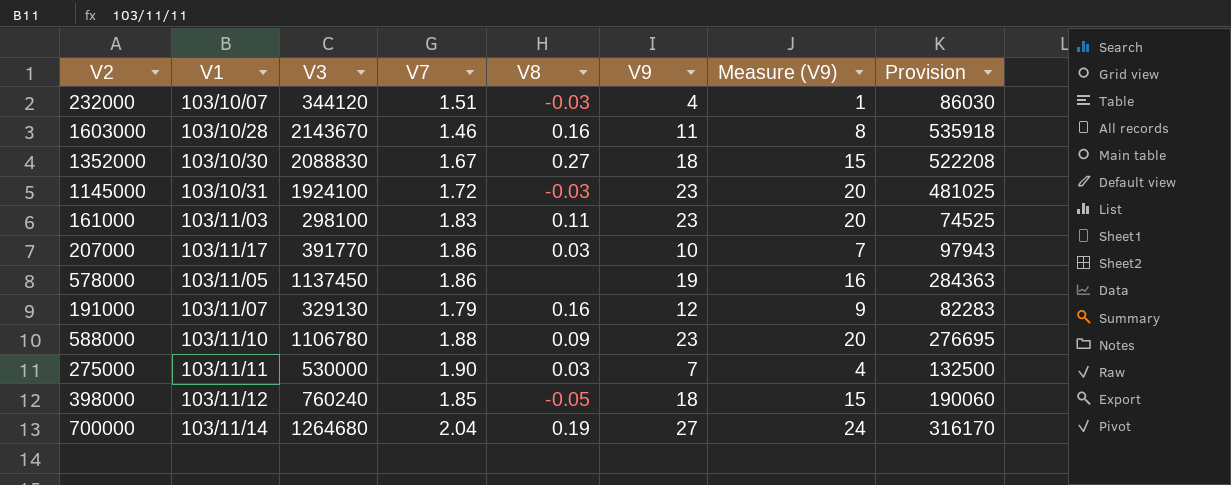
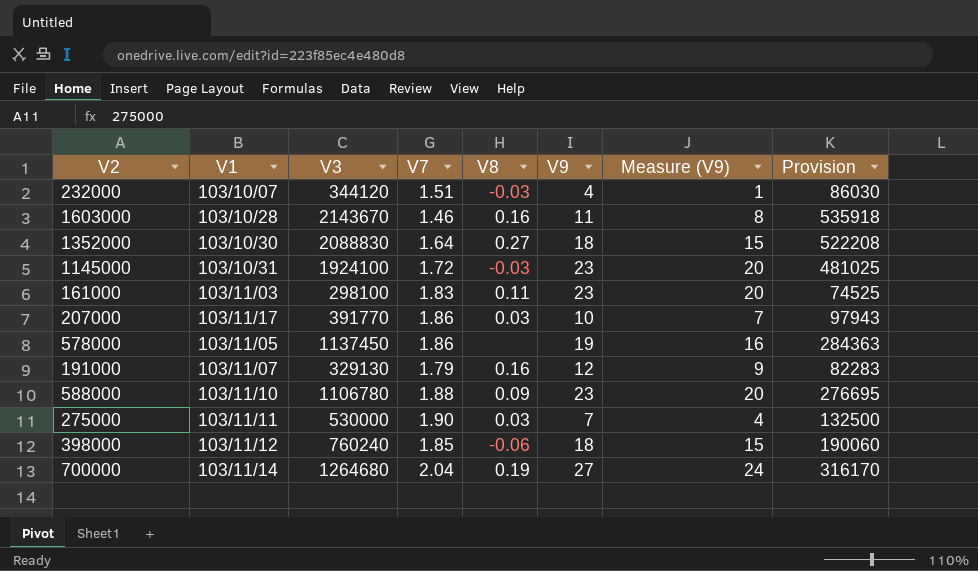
1352000 | V7: 1.67 -> 1.64
398000 | V8: -0.05 -> -0.06

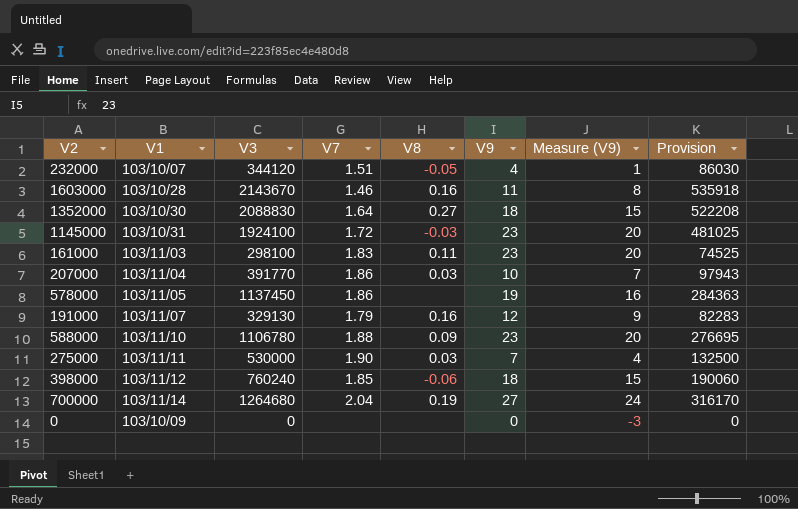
232000 | V8: -0.03 -> -0.05
207000 | V1: 103/11/17 -> 103/11/04
row 0: none -> 103/10/09 | 0 | none | none | 0 | -3 | 0

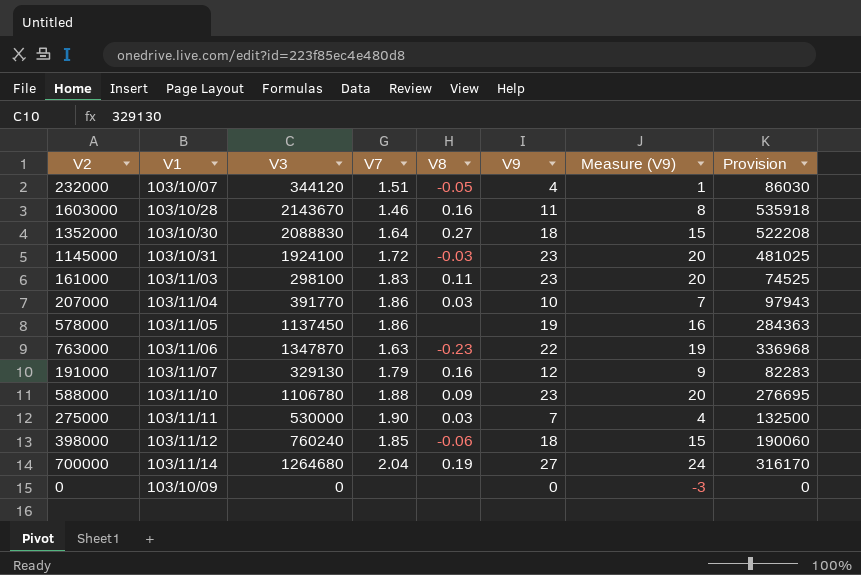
row 763000: none -> 103/11/06 | 1347870 | 1.63 | -0.23 | 22 | 19 | 336968

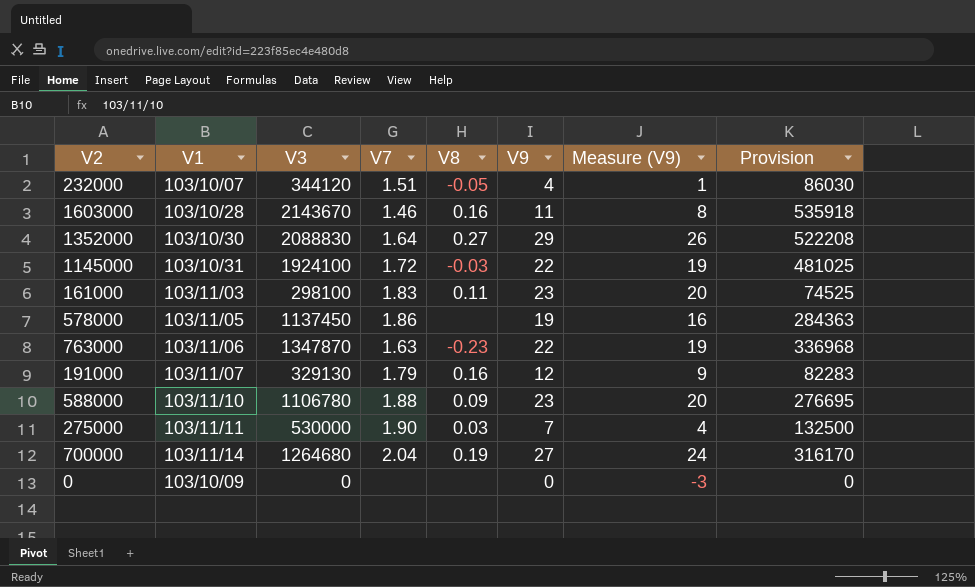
row 207000: 103/11/04 | 391770 | 1.86 | 0.03 | 10 | 7 | 97943 -> none
row 398000: 103/11/12 | 760240 | 1.85 | -0.06 | 18 | 15 | 190060 -> none
1352000 | V9: 18 -> 29
1352000 | Measure (V9): 15 -> 26
1145000 | V9: 23 -> 22
1145000 | Measure (V9): 20 -> 19

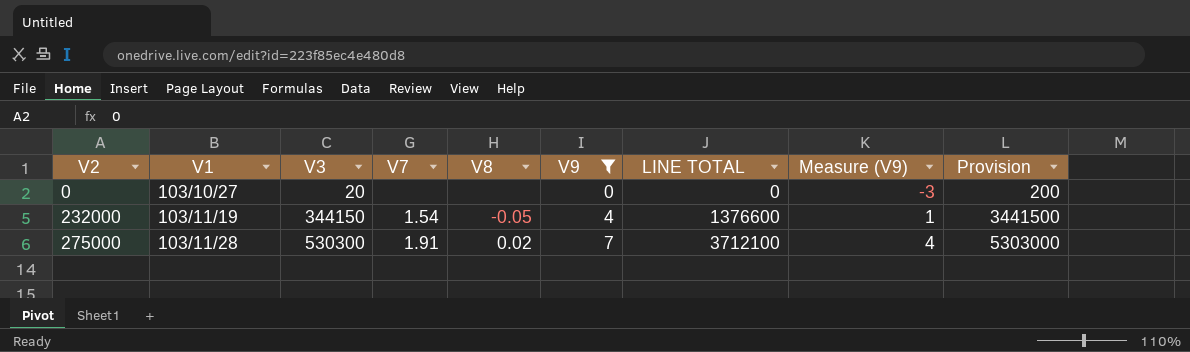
filter: none -> V9 <= 7
row order: none -> V2 ascending
column LINE TOTAL | formula: none -> [V3] * [V9]
column Provision | formula: [V3] * 0.25 -> [V3] * 10
0 | V1: 103/10/09 -> 103/10/27
0 | V3: 0 -> 20
232000 | V1: 103/10/07 -> 103/11/19
232000 | V3: 344120 -> 344150
232000 | V7: 1.51 -> 1.54
275000 | V1: 103/11/11 -> 103/11/28
275000 | V3: 530000 -> 530300
275000 | V7: 1.90 -> 1.91
275000 | V8: 0.03 -> 0.02

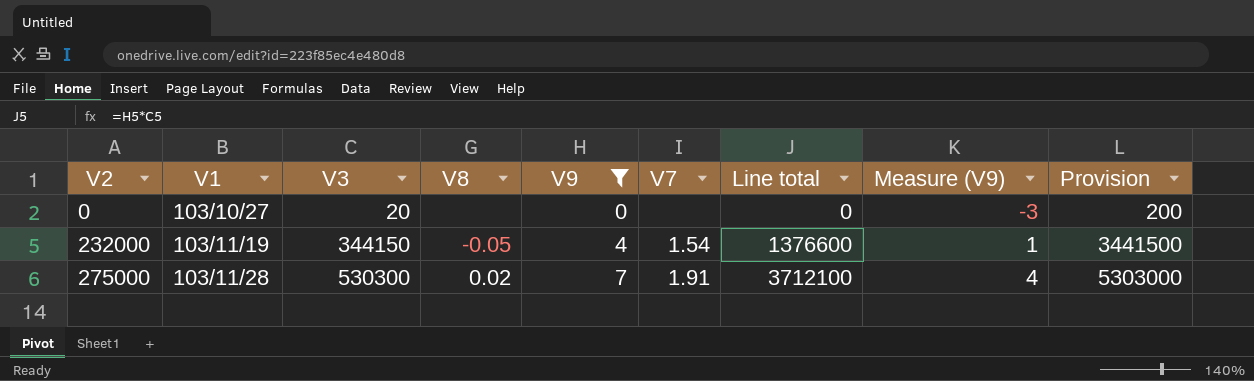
column V7 | position: 4 -> 6
column name: LINE TOTAL -> Line total

